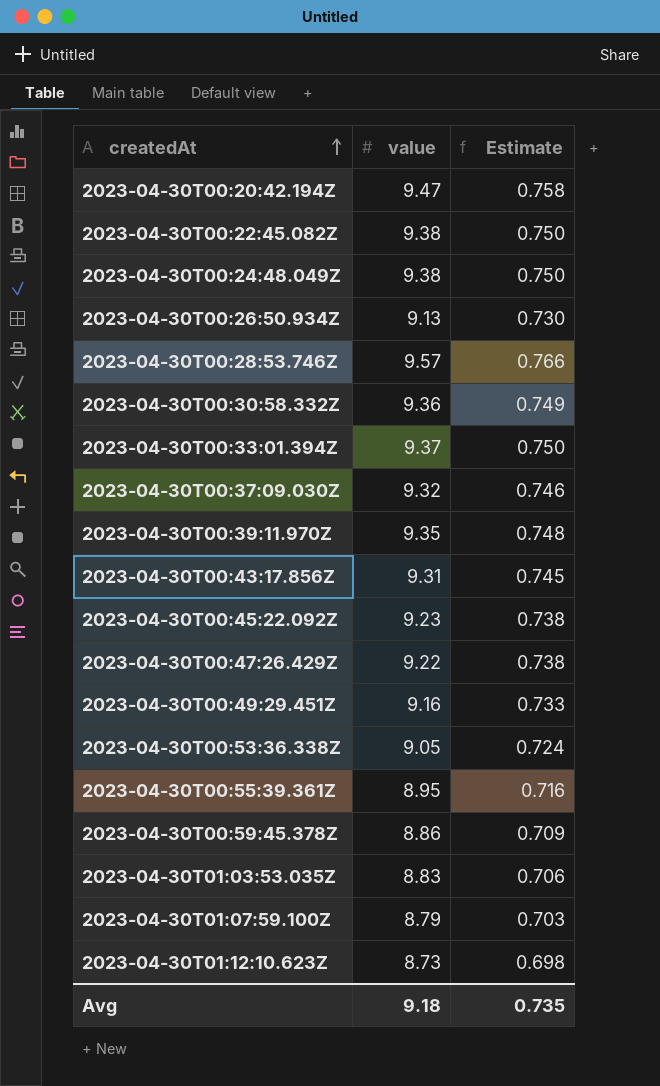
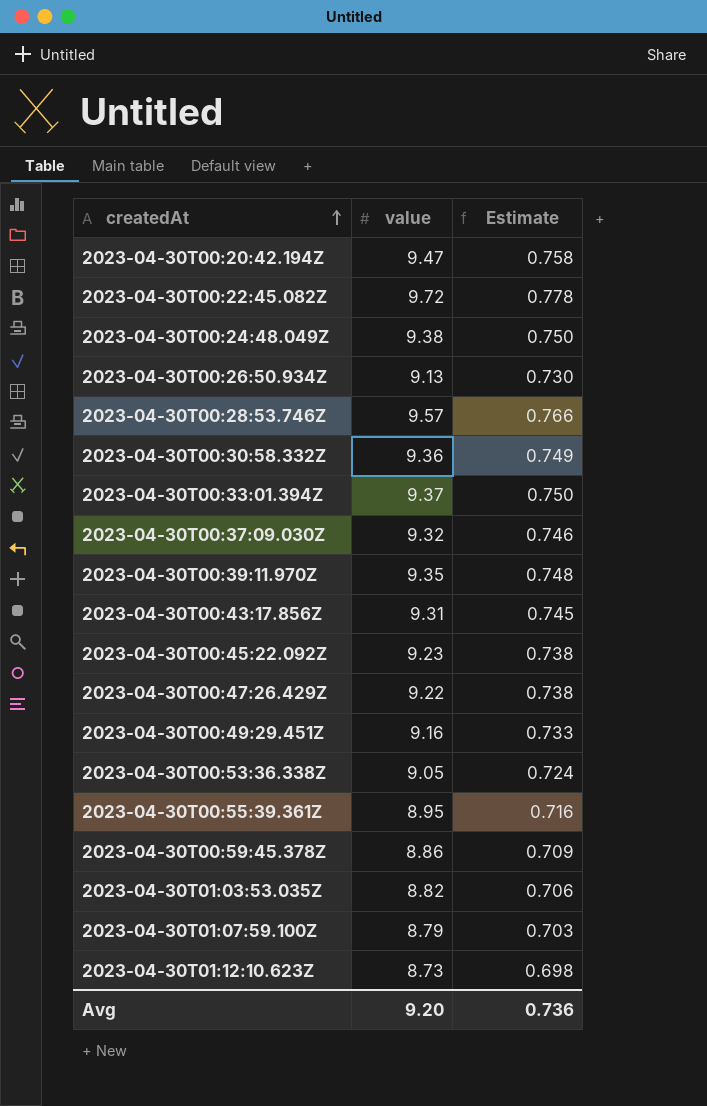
2023-04-30T00:22:45.082Z | value: 9.38 -> 9.72
2023-04-30T00:22:45.082Z | Estimate: 0.750 -> 0.778
2023-04-30T01:03:53.035Z | value: 8.83 -> 8.82
Avg | value: 9.18 -> 9.20
Avg | Estimate: 0.735 -> 0.736

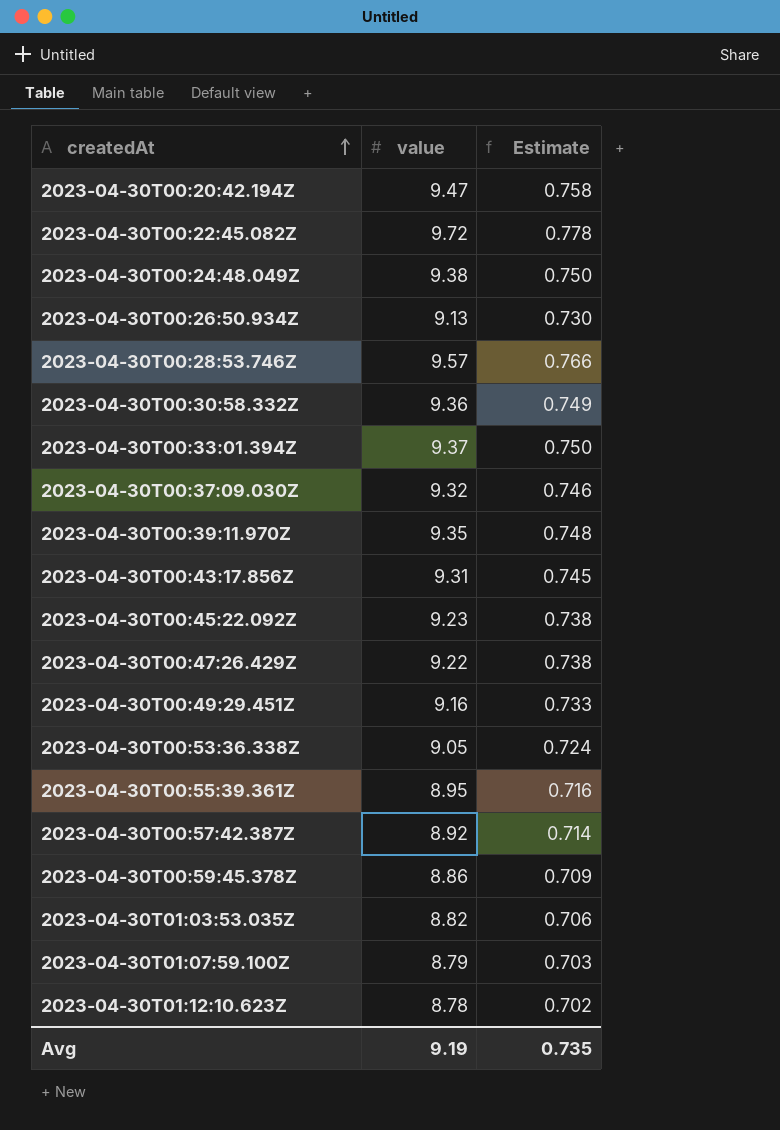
row 2023-04-30T00:57:42.387Z: none -> 8.92 | 0.714
2023-04-30T01:12:10.623Z | value: 8.73 -> 8.78
2023-04-30T01:12:10.623Z | Estimate: 0.698 -> 0.702
Avg | value: 9.20 -> 9.19
Avg | Estimate: 0.736 -> 0.735

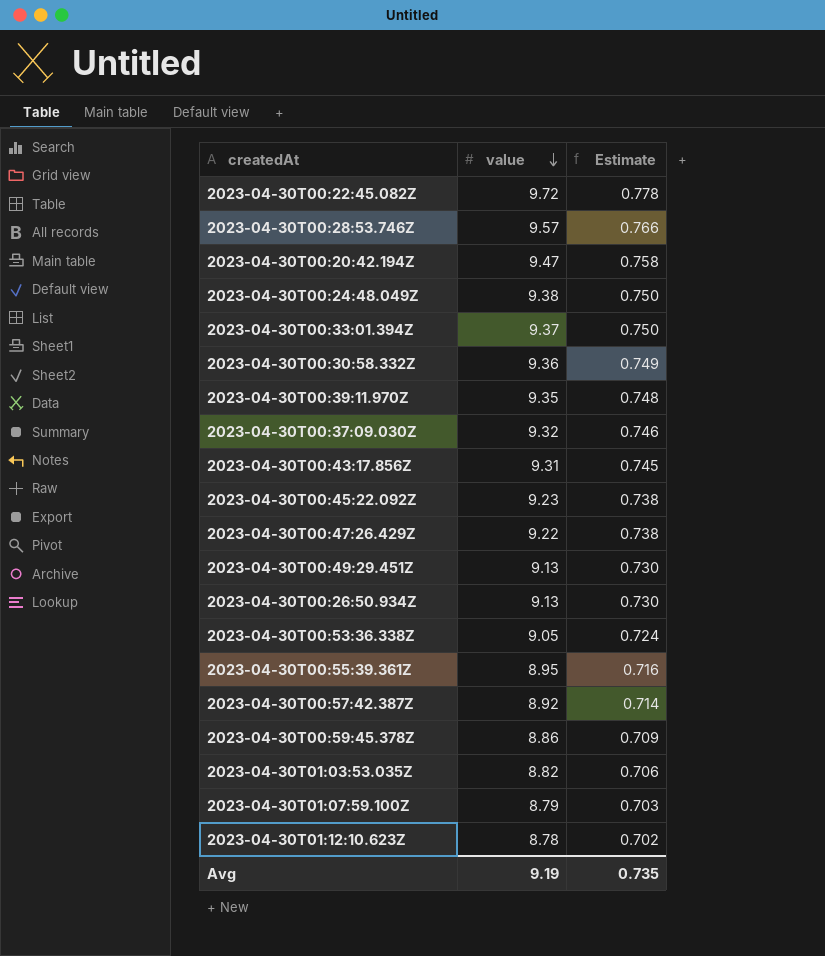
row order: createdAt ascending -> value descending
2023-04-30T00:49:29.451Z | value: 9.16 -> 9.13
2023-04-30T00:49:29.451Z | Estimate: 0.733 -> 0.730

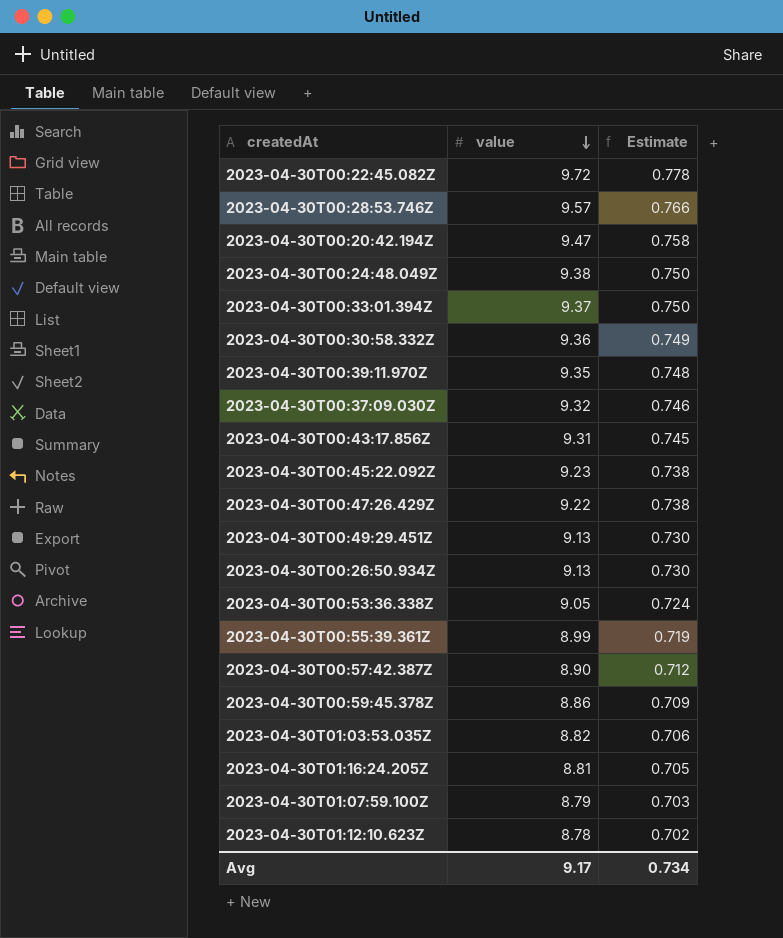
2023-04-30T00:55:39.361Z | value: 8.95 -> 8.99
2023-04-30T00:55:39.361Z | Estimate: 0.716 -> 0.719
2023-04-30T00:57:42.387Z | value: 8.92 -> 8.90
2023-04-30T00:57:42.387Z | Estimate: 0.714 -> 0.712
row 2023-04-30T01:16:24.205Z: none -> 8.81 | 0.705
Avg | value: 9.19 -> 9.17
Avg | Estimate: 0.735 -> 0.734

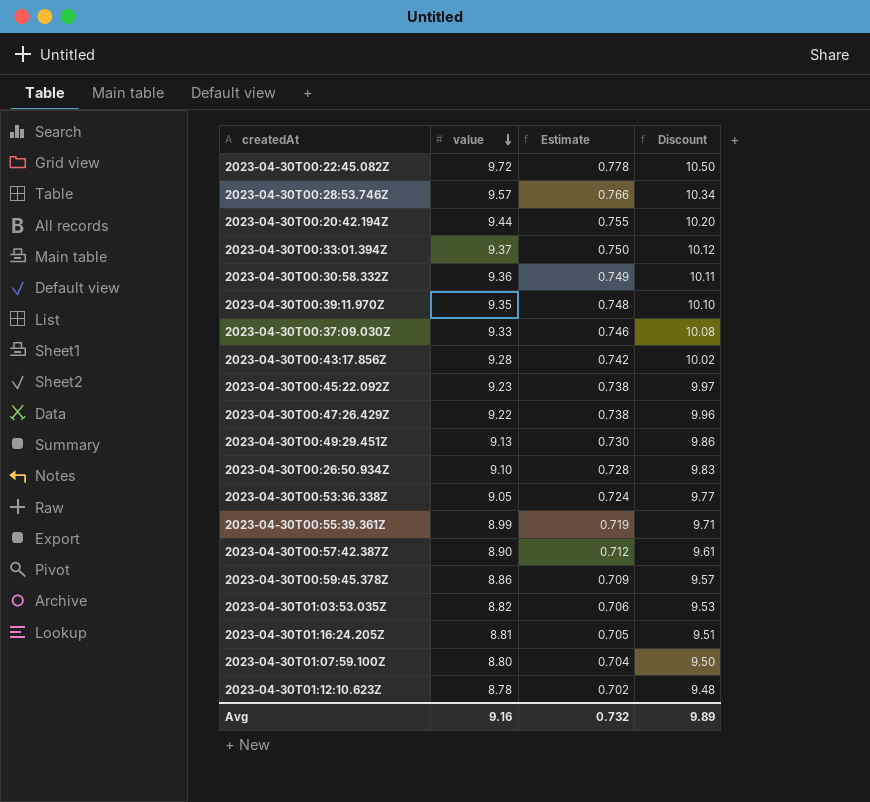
column Discount | formula: none -> [value] * 1.08
row 2023-04-30T00:24:48.049Z: 9.38 | 0.750 -> none
2023-04-30T00:20:42.194Z | value: 9.47 -> 9.44
2023-04-30T00:20:42.194Z | Estimate: 0.758 -> 0.755
2023-04-30T00:37:09.030Z | value: 9.32 -> 9.33
2023-04-30T00:43:17.856Z | value: 9.31 -> 9.28
2023-04-30T00:43:17.856Z | Estimate: 0.745 -> 0.742
2023-04-30T00:26:50.934Z | value: 9.13 -> 9.10
2023-04-30T00:26:50.934Z | Estimate: 0.730 -> 0.728
2023-04-30T01:07:59.100Z | value: 8.79 -> 8.80
2023-04-30T01:07:59.100Z | Estimate: 0.703 -> 0.704
Avg | value: 9.17 -> 9.16
Avg | Estimate: 0.734 -> 0.732

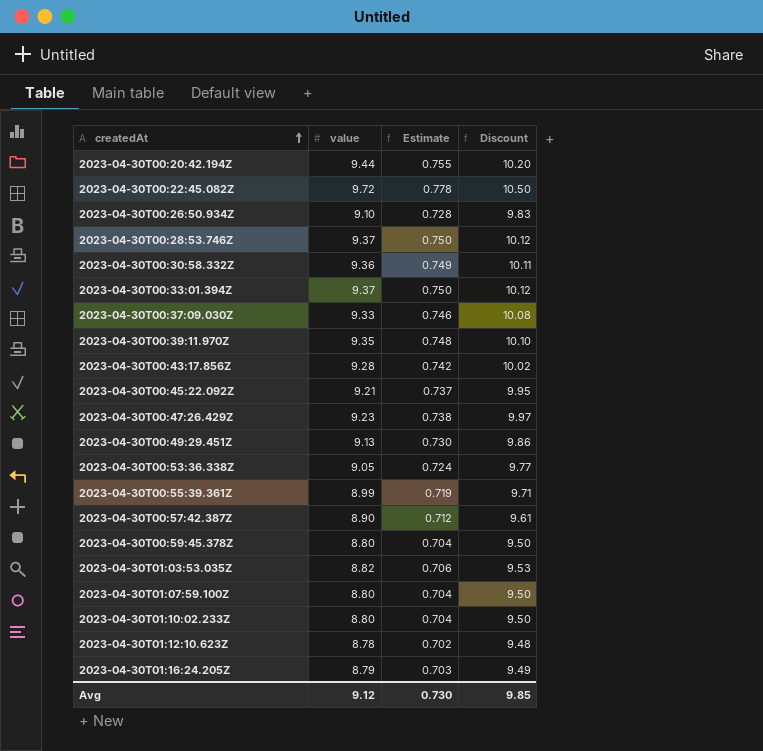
row order: value descending -> createdAt ascending
2023-04-30T00:28:53.746Z | value: 9.57 -> 9.37
2023-04-30T00:28:53.746Z | Estimate: 0.766 -> 0.750
2023-04-30T00:28:53.746Z | Discount: 10.34 -> 10.12
2023-04-30T00:45:22.092Z | value: 9.23 -> 9.21
2023-04-30T00:45:22.092Z | Estimate: 0.738 -> 0.737
2023-04-30T00:45:22.092Z | Discount: 9.97 -> 9.95
2023-04-30T00:47:26.429Z | value: 9.22 -> 9.23
2023-04-30T00:47:26.429Z | Discount: 9.96 -> 9.97
2023-04-30T00:59:45.378Z | value: 8.86 -> 8.80
2023-04-30T00:59:45.378Z | Estimate: 0.709 -> 0.704
2023-04-30T00:59:45.378Z | Discount: 9.57 -> 9.50
row 2023-04-30T01:10:02.233Z: none -> 8.80 | 0.704 | 9.50
2023-04-30T01:16:24.205Z | value: 8.81 -> 8.79
2023-04-30T01:16:24.205Z | Estimate: 0.705 -> 0.703
2023-04-30T01:16:24.205Z | Discount: 9.51 -> 9.49
Avg | value: 9.16 -> 9.12
Avg | Estimate: 0.732 -> 0.730
Avg | Discount: 9.89 -> 9.85

